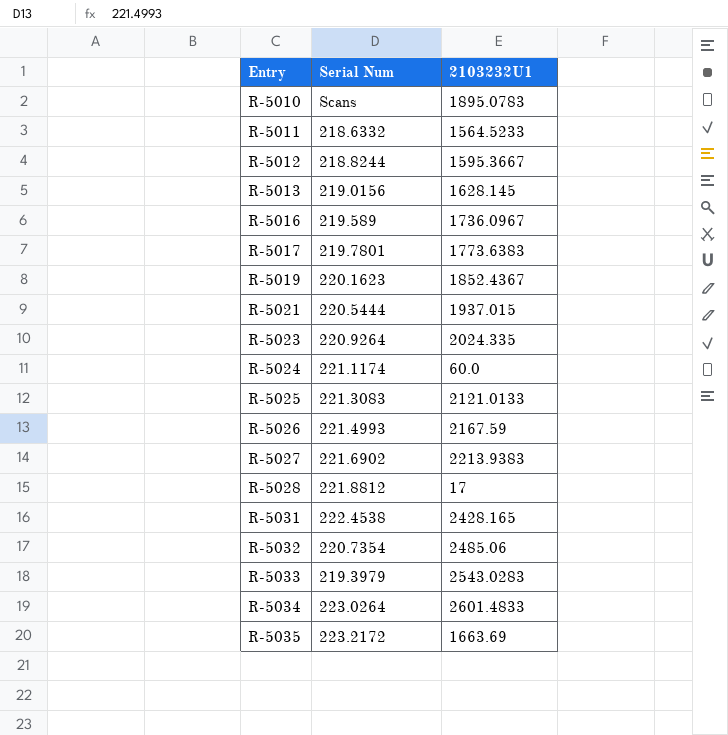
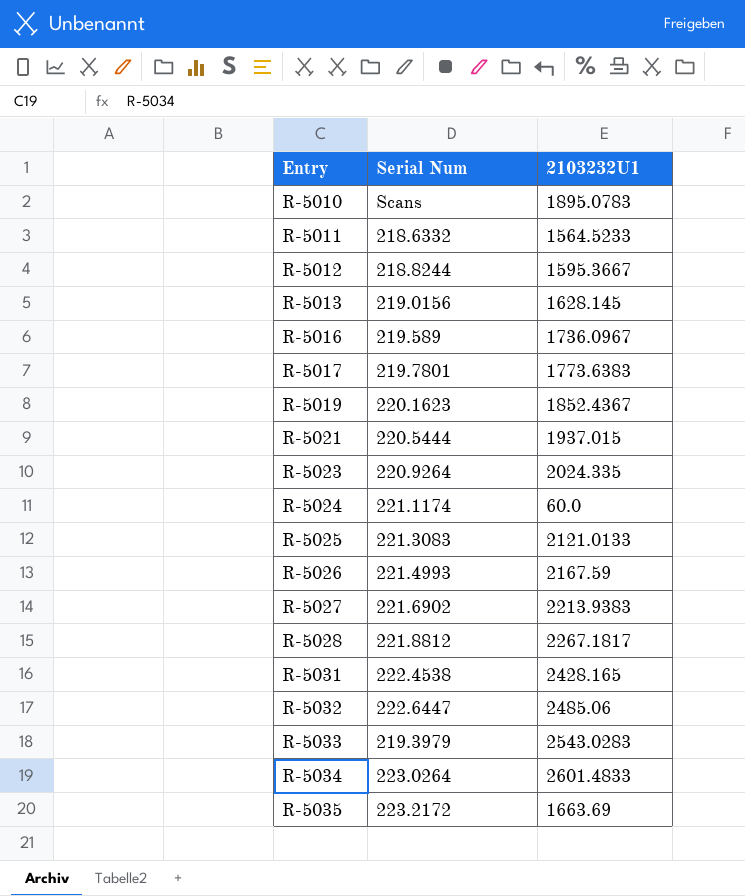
R-5028 | 2103232U1: 17 -> 2267.1817
R-5032 | Serial Num: 220.7354 -> 222.6447

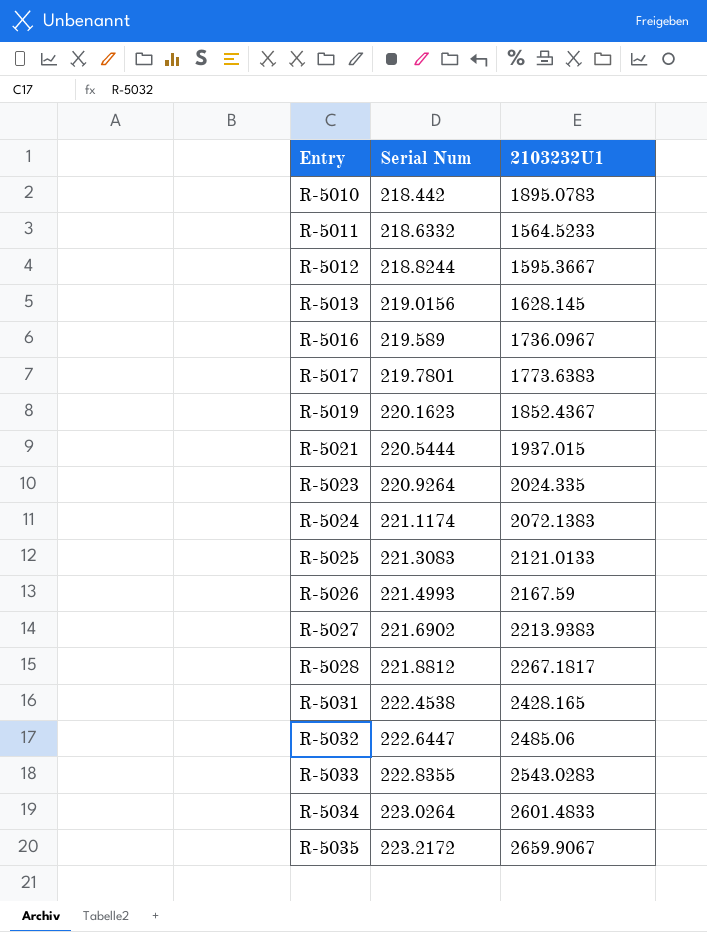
R-5010 | Serial Num: Scans -> 218.442
R-5024 | 2103232U1: 60.0 -> 2072.1383
R-5033 | Serial Num: 219.3979 -> 222.8355
R-5035 | 2103232U1: 1663.69 -> 2659.9067

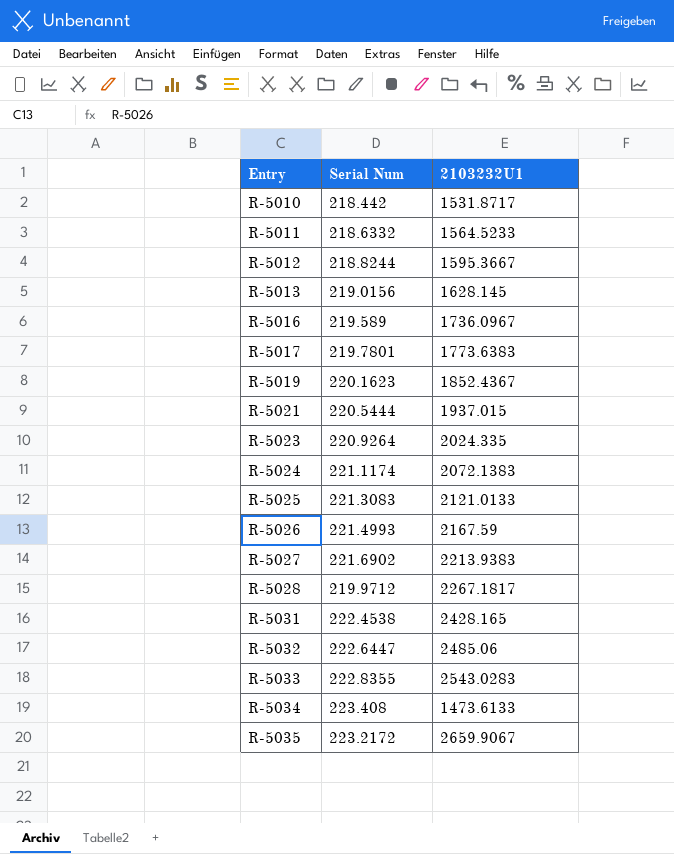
R-5010 | 2103232U1: 1895.0783 -> 1531.8717
R-5028 | Serial Num: 221.8812 -> 219.9712
R-5034 | Serial Num: 223.0264 -> 223.408
R-5034 | 2103232U1: 2601.4833 -> 1473.6133

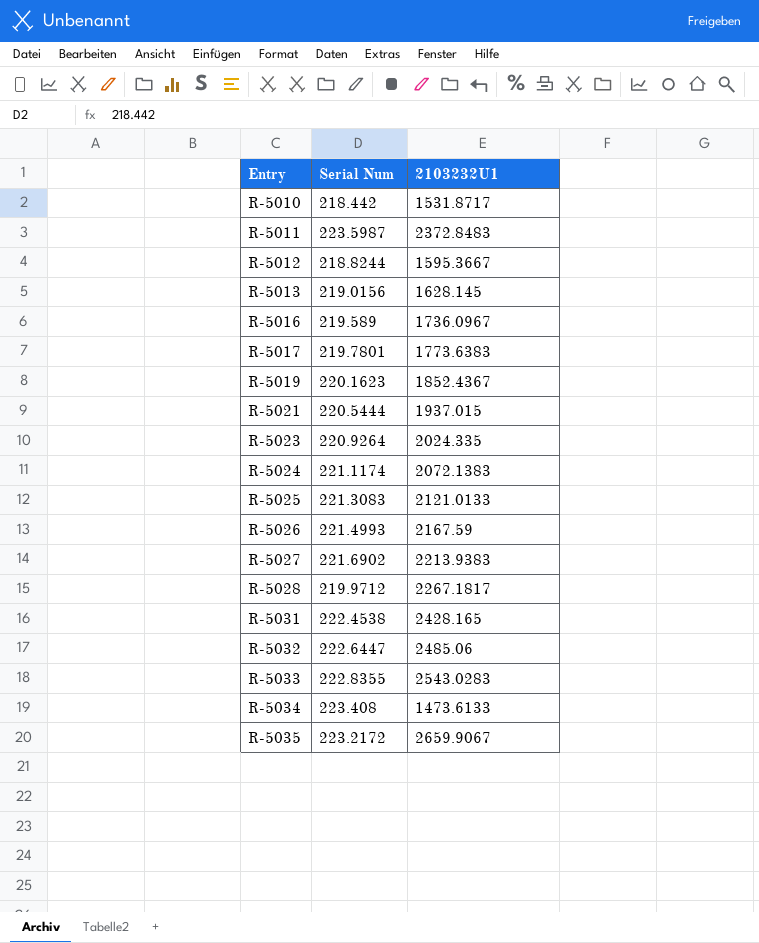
R-5011 | Serial Num: 218.6332 -> 223.5987
R-5011 | 2103232U1: 1564.5233 -> 2372.8483

